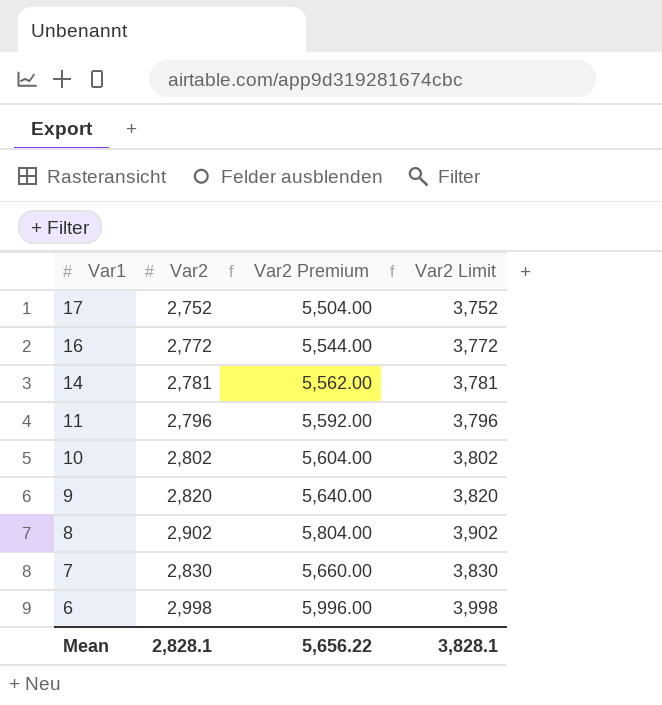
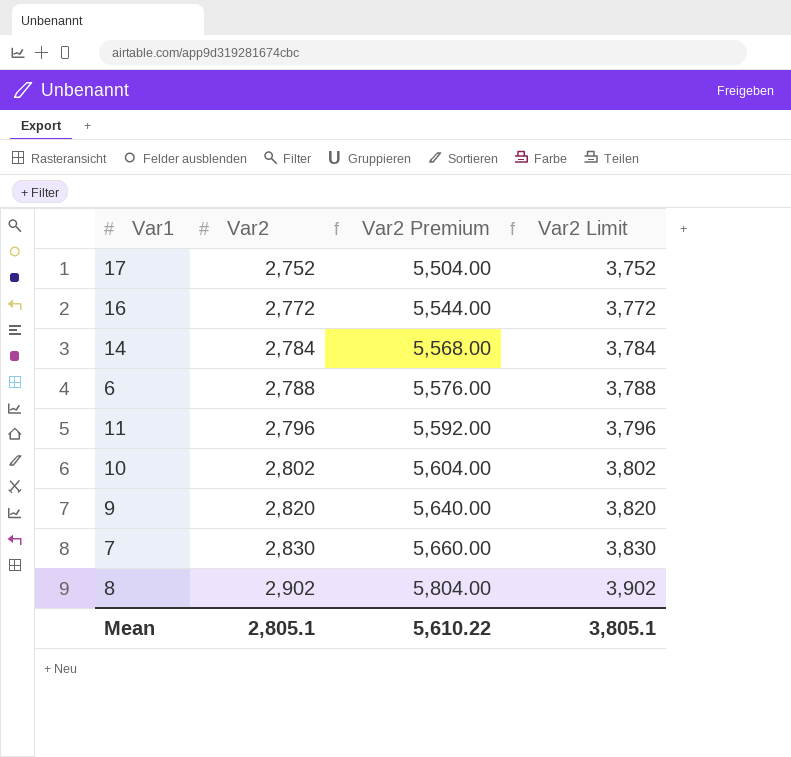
row order: Var1 descending -> Var2 ascending
14 | Var2: 2,781 -> 2,784
14 | Var2 Premium: 5,562.00 -> 5,568.00
14 | Var2 Limit: 3,781 -> 3,784
6 | Var2: 2,998 -> 2,788
6 | Var2 Premium: 5,996.00 -> 5,576.00
6 | Var2 Limit: 3,998 -> 3,788
Mean | Var2: 2,828.1 -> 2,805.1
Mean | Var2 Premium: 5,656.22 -> 5,610.22
Mean | Var2 Limit: 3,828.1 -> 3,805.1

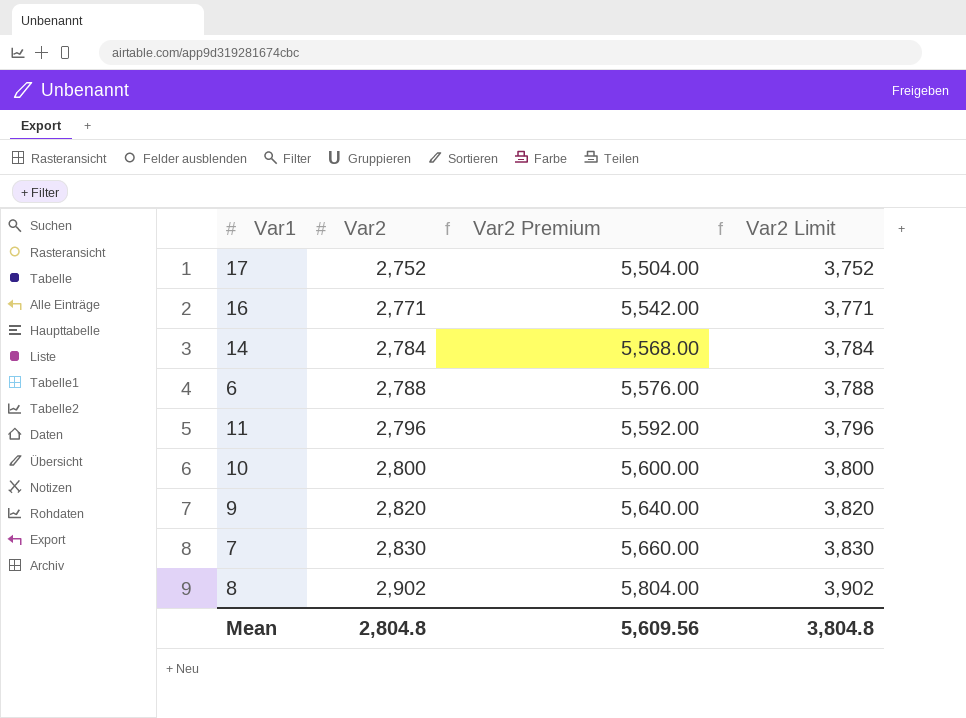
16 | Var2: 2,772 -> 2,771
16 | Var2 Premium: 5,544.00 -> 5,542.00
16 | Var2 Limit: 3,772 -> 3,771
10 | Var2: 2,802 -> 2,800
10 | Var2 Premium: 5,604.00 -> 5,600.00
10 | Var2 Limit: 3,802 -> 3,800
Mean | Var2: 2,805.1 -> 2,804.8
Mean | Var2 Premium: 5,610.22 -> 5,609.56
Mean | Var2 Limit: 3,805.1 -> 3,804.8

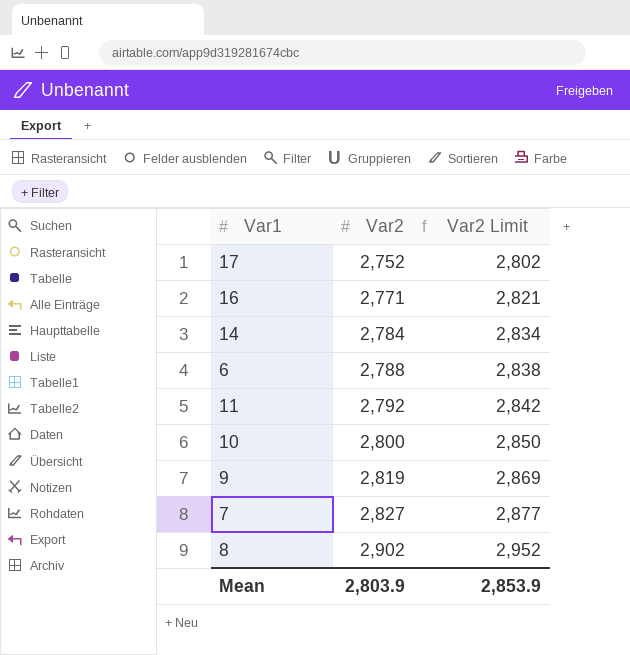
column Var2 Premium | formula: [Var2] * 2 -> none
column Var2 Limit | formula: [Var2] + 1000 -> [Var2] + 50
11 | Var2: 2,796 -> 2,792
9 | Var2: 2,820 -> 2,819
7 | Var2: 2,830 -> 2,827
Mean | Var2: 2,804.8 -> 2,803.9
Mean | Var2 Limit: 3,804.8 -> 2,853.9

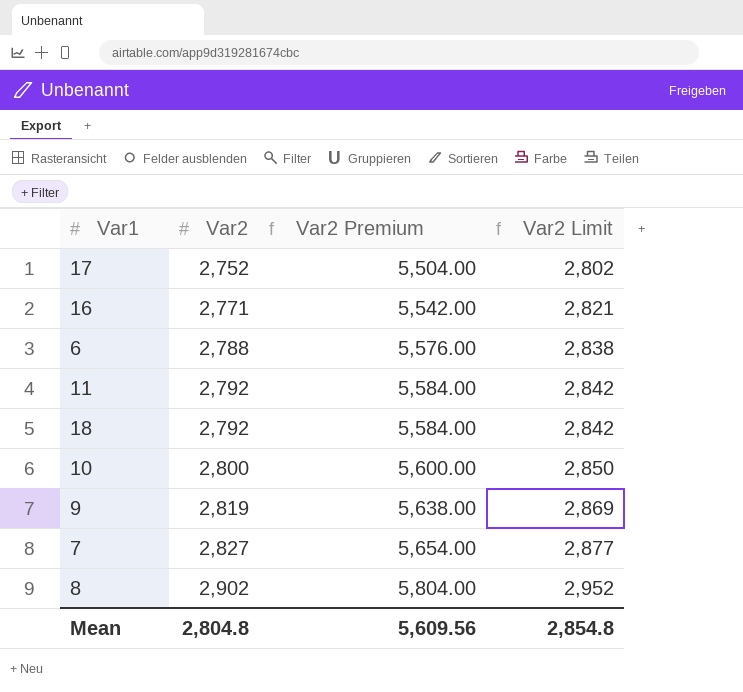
column Var2 Premium | formula: none -> [Var2] * 2
row 14: 2,784 | 2,834 -> none
row 18: none -> 2,792 | 5,584.00 | 2,842
Mean | Var2: 2,803.9 -> 2,804.8
Mean | Var2 Limit: 2,853.9 -> 2,854.8

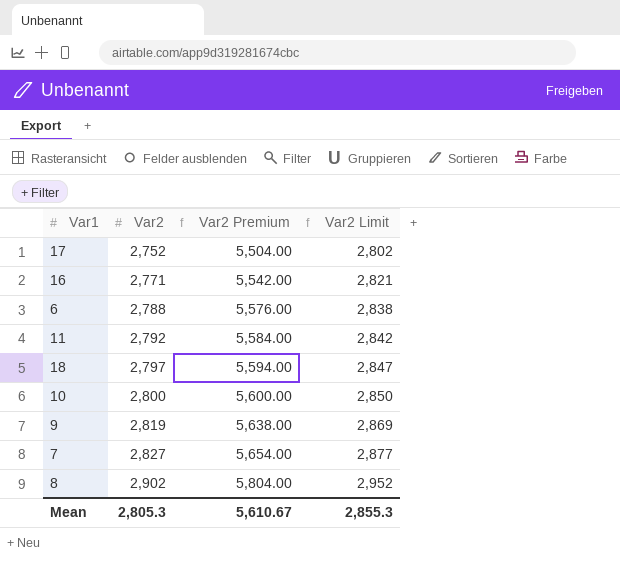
18 | Var2: 2,792 -> 2,797
18 | Var2 Premium: 5,584.00 -> 5,594.00
18 | Var2 Limit: 2,842 -> 2,847
Mean | Var2: 2,804.8 -> 2,805.3
Mean | Var2 Premium: 5,609.56 -> 5,610.67
Mean | Var2 Limit: 2,854.8 -> 2,855.3

